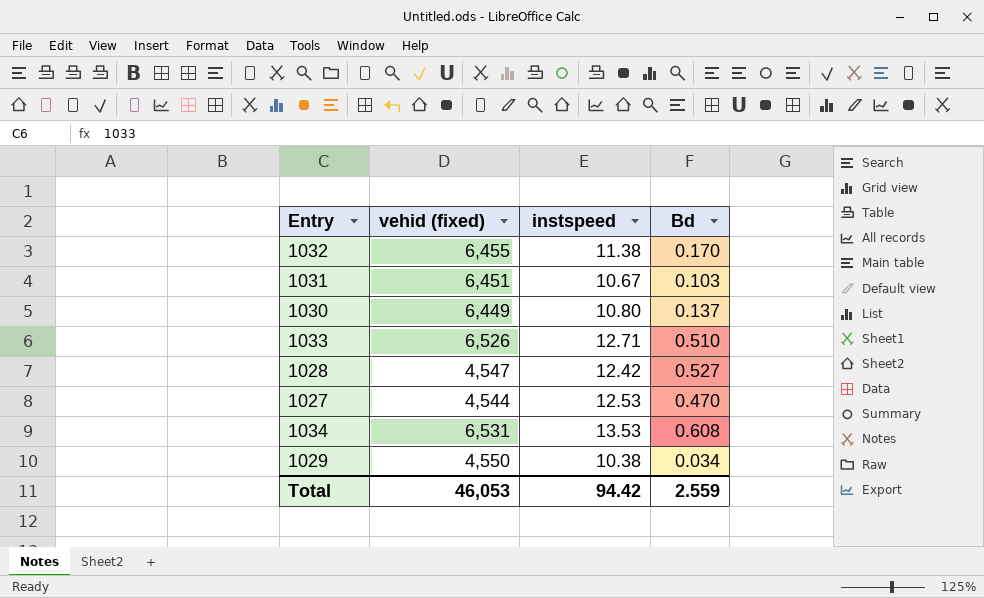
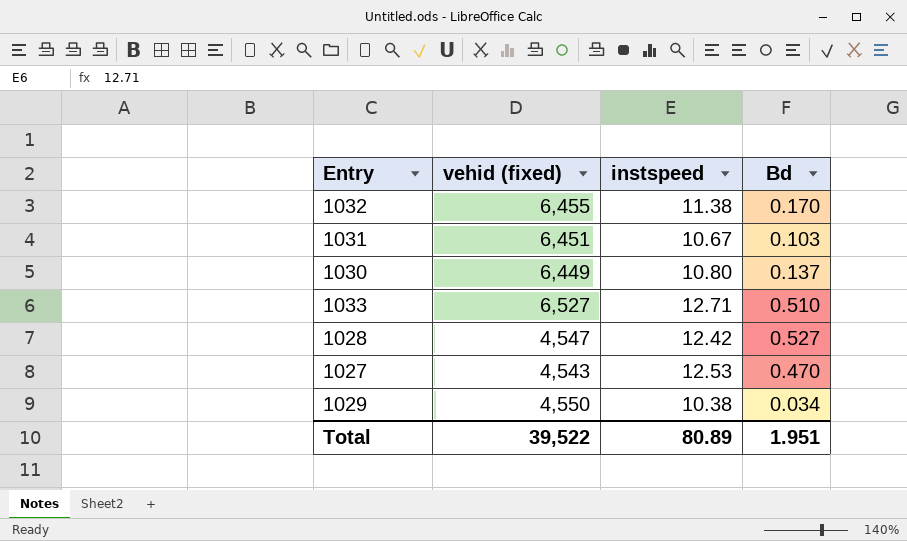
row 1034: 6,531 | 13.53 | 0.608 -> none
1033 | vehid (fixed): 6,526 -> 6,527
1027 | vehid (fixed): 4,544 -> 4,543
Total | vehid (fixed): 46,053 -> 39,522
Total | instspeed: 94.42 -> 80.89
Total | Bd: 2.559 -> 1.951

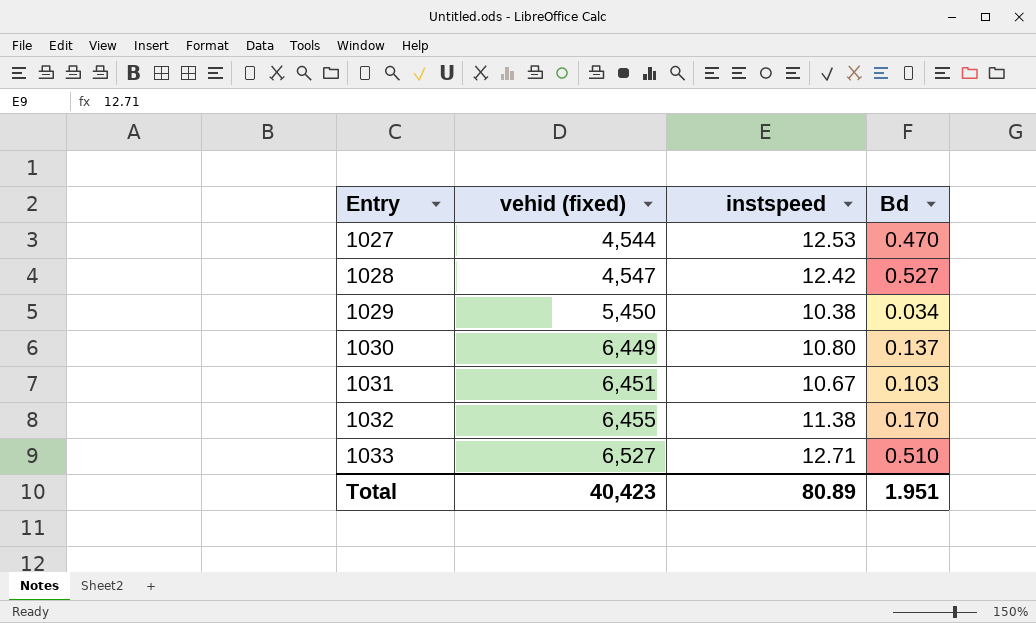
row order: none -> Entry ascending
1027 | vehid (fixed): 4,543 -> 4,544
1029 | vehid (fixed): 4,550 -> 5,450
Total | vehid (fixed): 39,522 -> 40,423

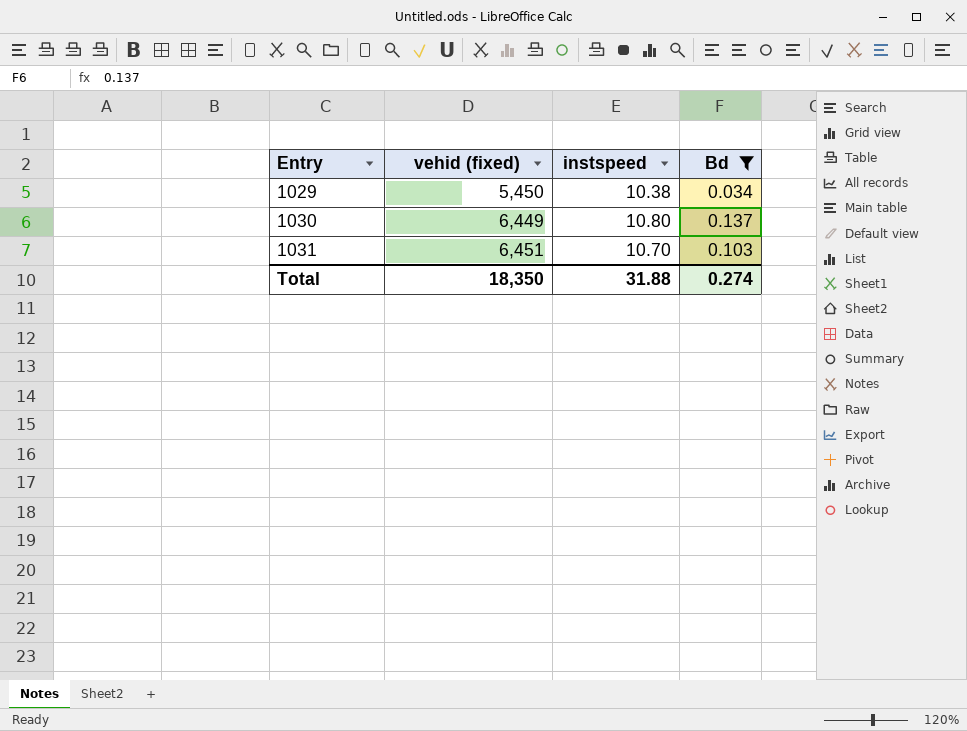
filter: none -> Bd <= 0.137
1031 | instspeed: 10.67 -> 10.70
Total | vehid (fixed): 40,423 -> 18,350
Total | instspeed: 80.89 -> 31.88
Total | Bd: 1.951 -> 0.274

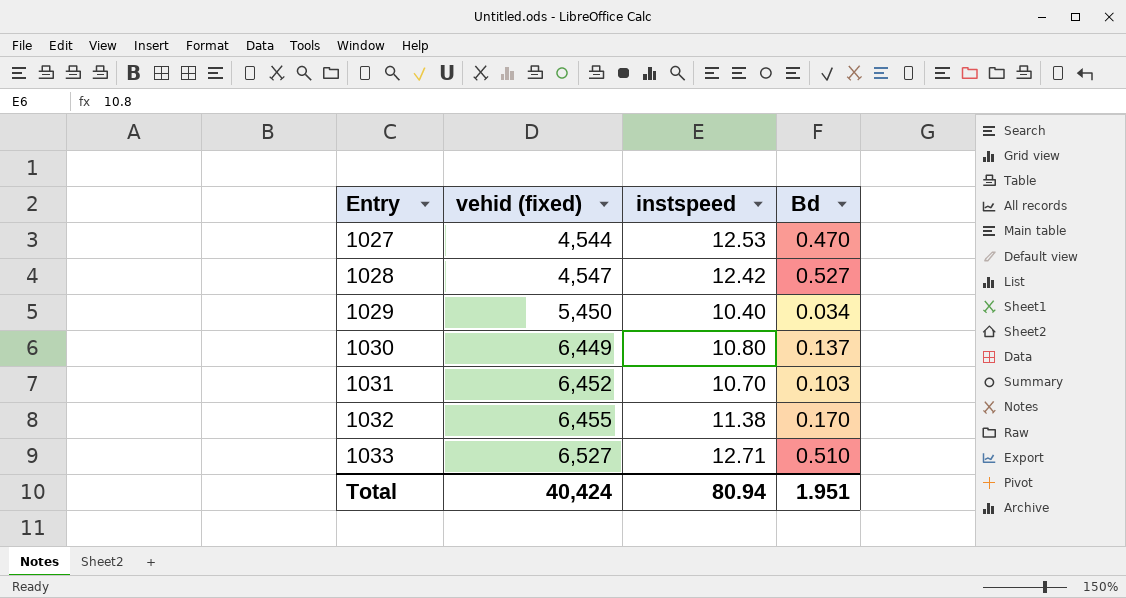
filter: Bd <= 0.137 -> none
1029 | instspeed: 10.38 -> 10.40
1031 | vehid (fixed): 6,451 -> 6,452
Total | vehid (fixed): 18,350 -> 40,424
Total | instspeed: 31.88 -> 80.94
Total | Bd: 0.274 -> 1.951

